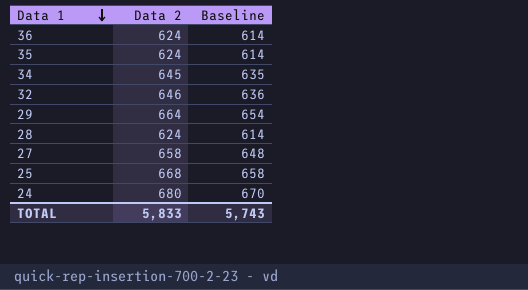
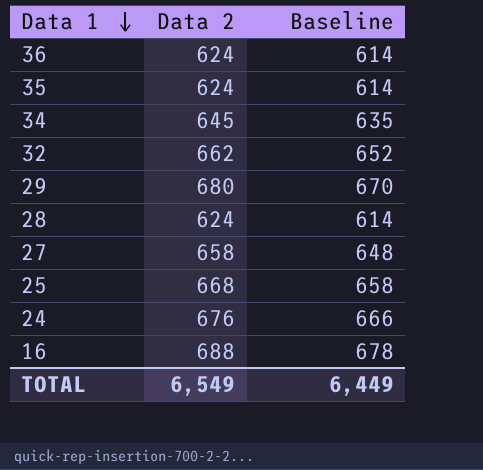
32 | Data 2: 646 -> 662
32 | Baseline: 636 -> 652
29 | Data 2: 664 -> 680
29 | Baseline: 654 -> 670
24 | Data 2: 680 -> 676
24 | Baseline: 670 -> 666
row 16: none -> 688 | 678
TOTAL | Data 2: 5,833 -> 6,549
TOTAL | Baseline: 5,743 -> 6,449

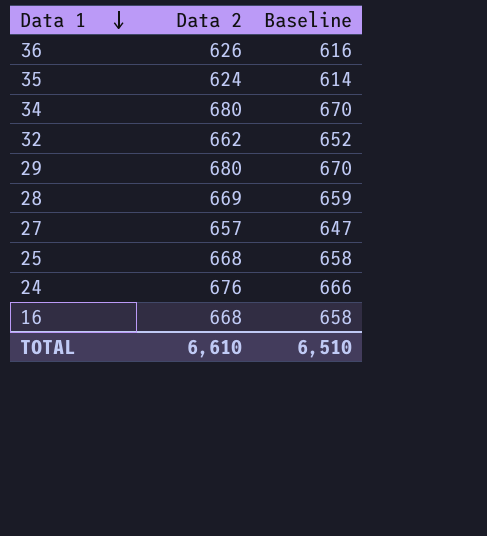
36 | Data 2: 624 -> 626
36 | Baseline: 614 -> 616
34 | Data 2: 645 -> 680
34 | Baseline: 635 -> 670
28 | Data 2: 624 -> 669
28 | Baseline: 614 -> 659
27 | Data 2: 658 -> 657
27 | Baseline: 648 -> 647
16 | Data 2: 688 -> 668
16 | Baseline: 678 -> 658
TOTAL | Data 2: 6,549 -> 6,610
TOTAL | Baseline: 6,449 -> 6,510

